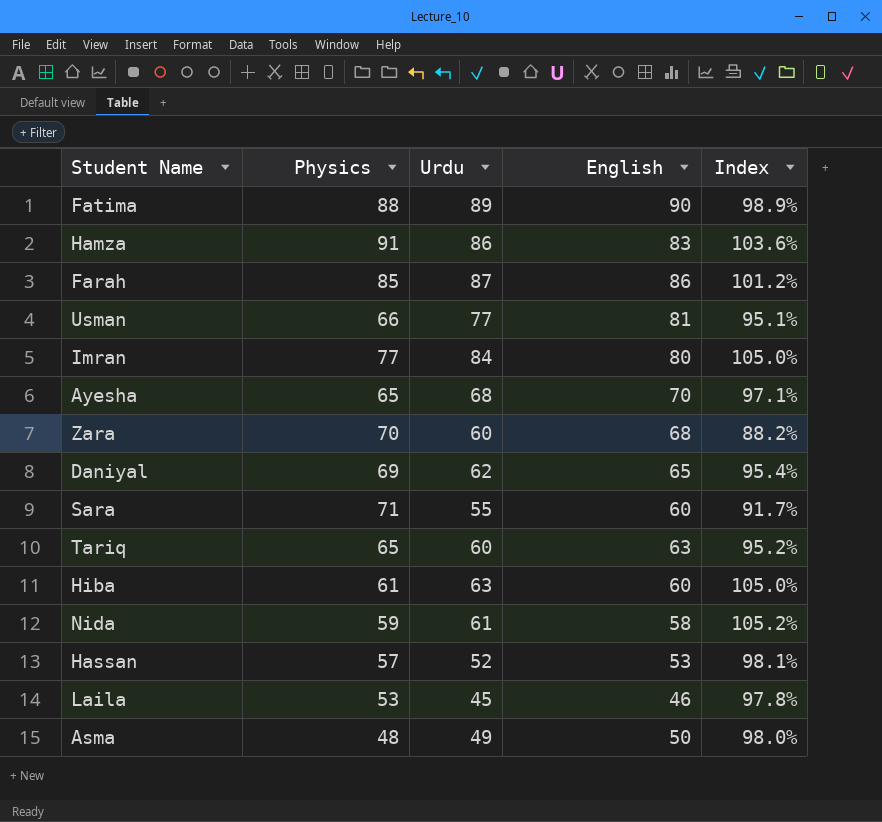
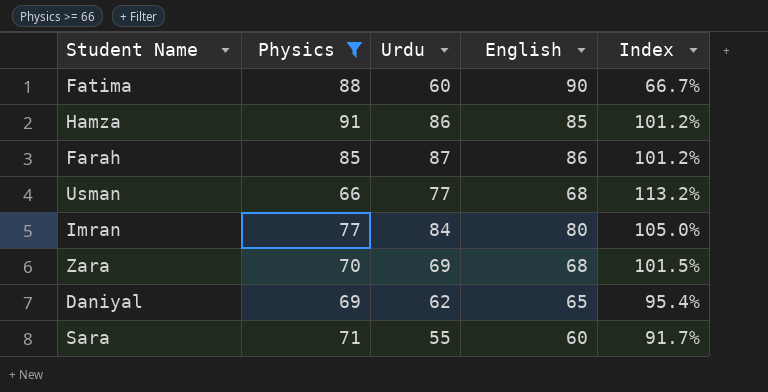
filter: none -> Physics >= 66
Fatima | Urdu: 89 -> 60
Fatima | Index: 98.9% -> 66.7%
Hamza | English: 83 -> 85
Hamza | Index: 103.6% -> 101.2%
Usman | English: 81 -> 68
Usman | Index: 95.1% -> 113.2%
Zara | Urdu: 60 -> 69
Zara | Index: 88.2% -> 101.5%

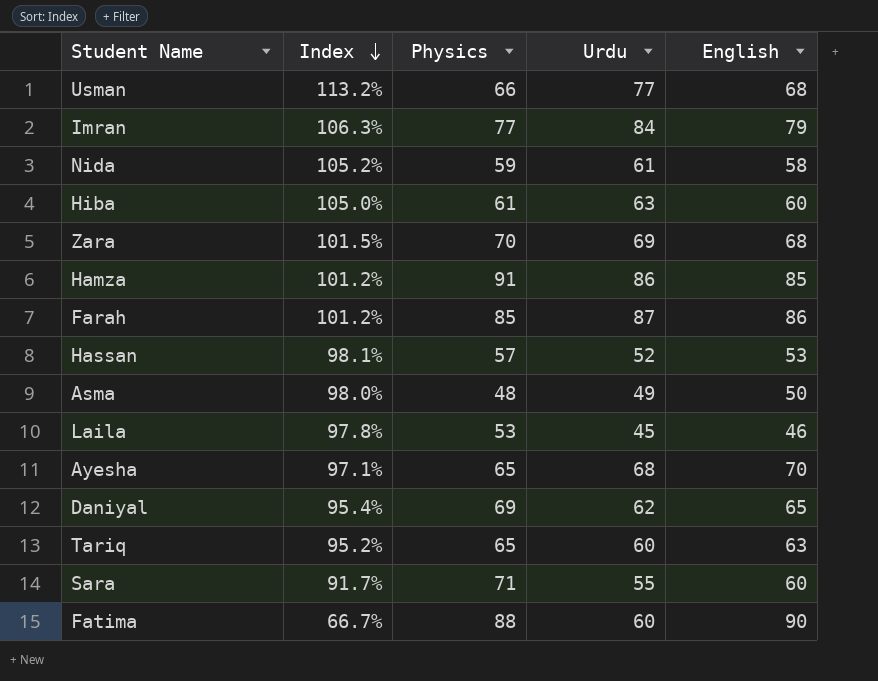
filter: Physics >= 66 -> none
row order: none -> Index descending
column Index | position: 5 -> 2
Imran | Index: 105.0% -> 106.3%
Imran | English: 80 -> 79

